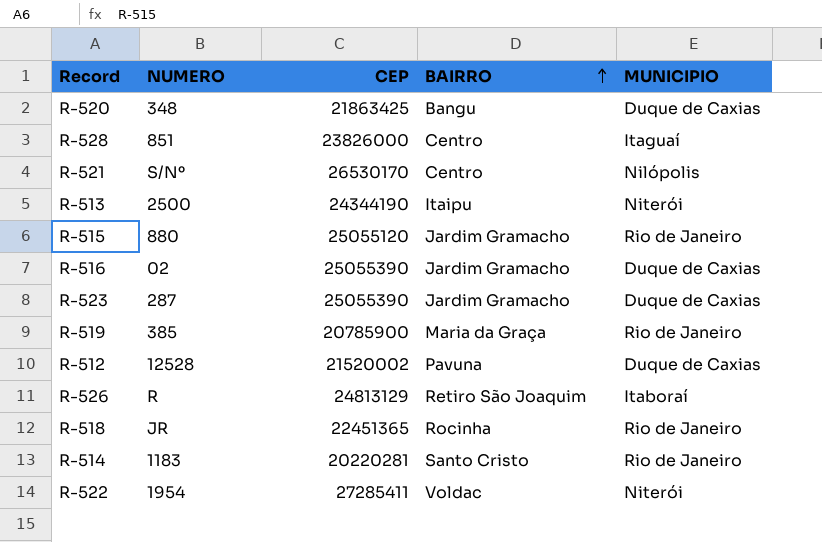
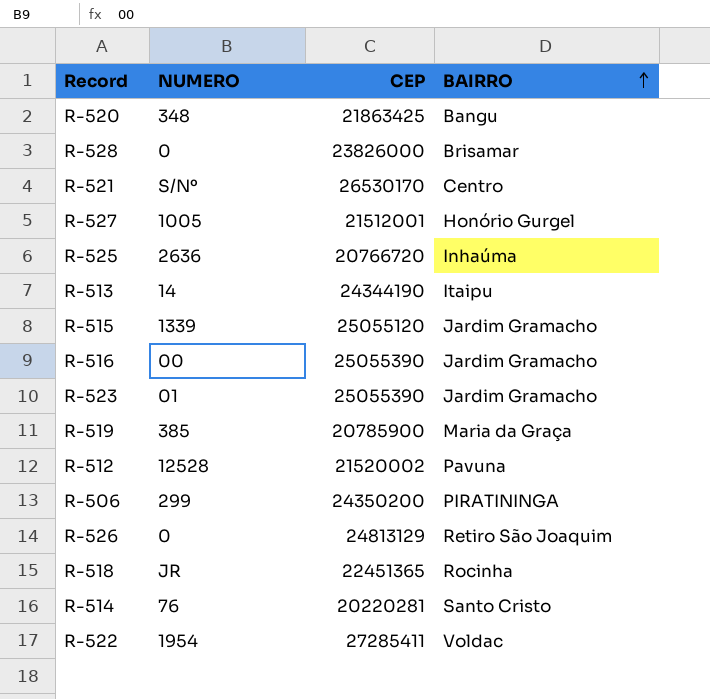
column MUNICIPIO | position: 5 -> none
R-528 | NUMERO: 851 -> 0
R-528 | BAIRRO: Centro -> Brisamar
row R-527: none -> 1005 | 21512001 | Honório Gurgel
row R-525: none -> 2636 | 20766720 | Inhaúma
R-513 | NUMERO: 2500 -> 14
R-515 | NUMERO: 880 -> 1339
R-516 | NUMERO: 02 -> 00
R-523 | NUMERO: 287 -> 01
row R-506: none -> 299 | 24350200 | PIRATININGA
R-526 | NUMERO: R -> 0
R-514 | NUMERO: 1183 -> 76

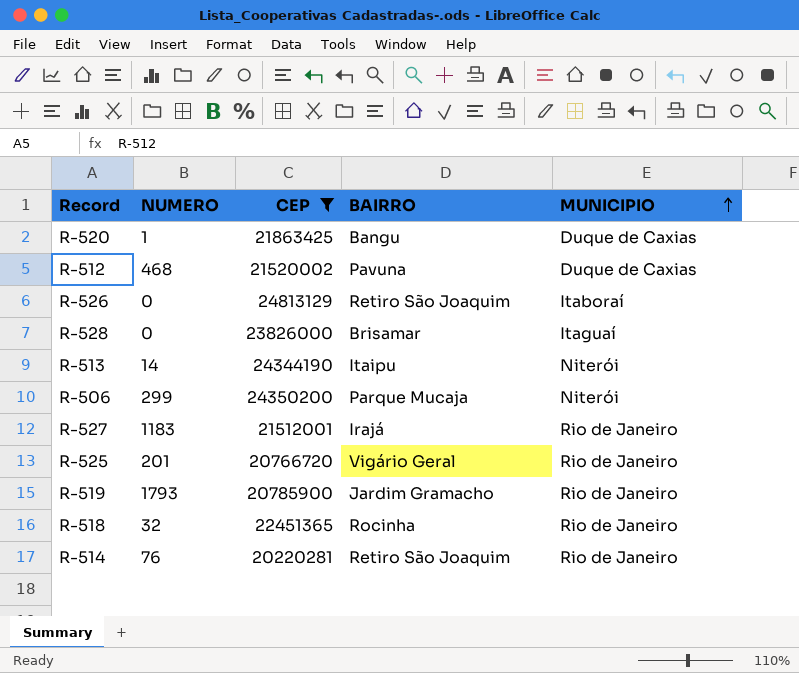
filter: none -> CEP <= 24813129
row order: BAIRRO ascending -> MUNICIPIO ascending
column MUNICIPIO | position: none -> 5
R-520 | NUMERO: 348 -> 1
R-512 | NUMERO: 12528 -> 468
R-506 | BAIRRO: PIRATININGA -> Parque Mucaja
R-527 | NUMERO: 1005 -> 1183
R-527 | BAIRRO: Honório Gurgel -> Irajá
R-525 | NUMERO: 2636 -> 201
R-525 | BAIRRO: Inhaúma -> Vigário Geral
R-519 | NUMERO: 385 -> 1793
R-519 | BAIRRO: Maria da Graça -> Jardim Gramacho
R-518 | NUMERO: JR -> 32
R-514 | BAIRRO: Santo Cristo -> Retiro São Joaquim

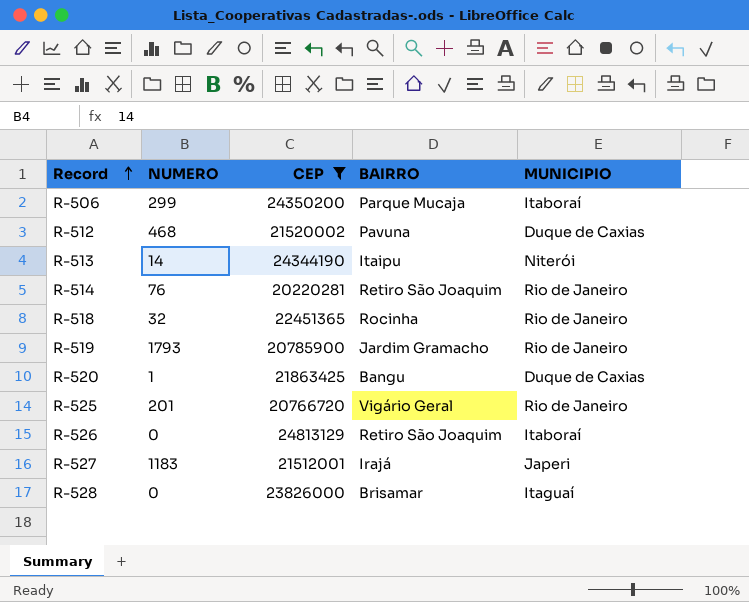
row order: MUNICIPIO ascending -> Record ascending
R-506 | MUNICIPIO: Niterói -> Itaboraí
R-527 | MUNICIPIO: Rio de Janeiro -> Japeri

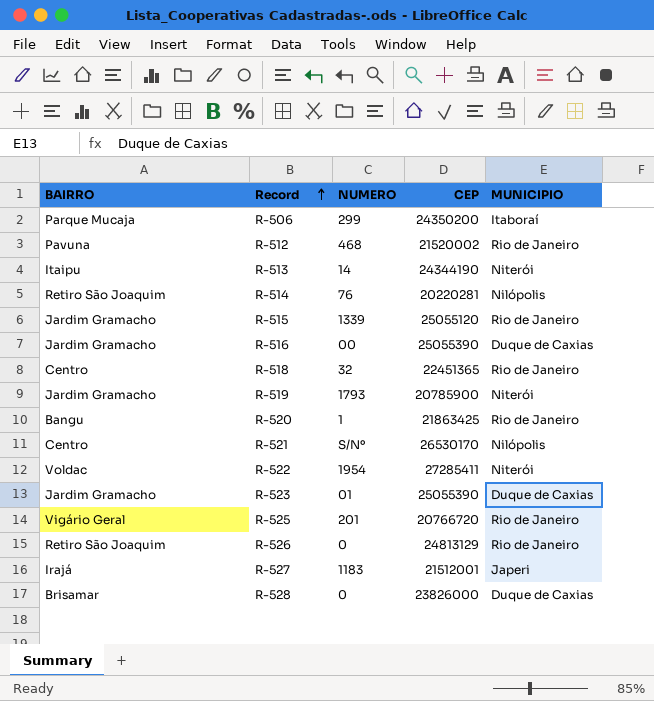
filter: CEP <= 24813129 -> none
column BAIRRO | position: 4 -> 1
R-512 | MUNICIPIO: Duque de Caxias -> Rio de Janeiro
R-514 | MUNICIPIO: Rio de Janeiro -> Nilópolis
R-518 | BAIRRO: Rocinha -> Centro
R-519 | MUNICIPIO: Rio de Janeiro -> Niterói
R-520 | MUNICIPIO: Duque de Caxias -> Rio de Janeiro
R-526 | MUNICIPIO: Itaboraí -> Rio de Janeiro
R-528 | MUNICIPIO: Itaguaí -> Duque de Caxias

